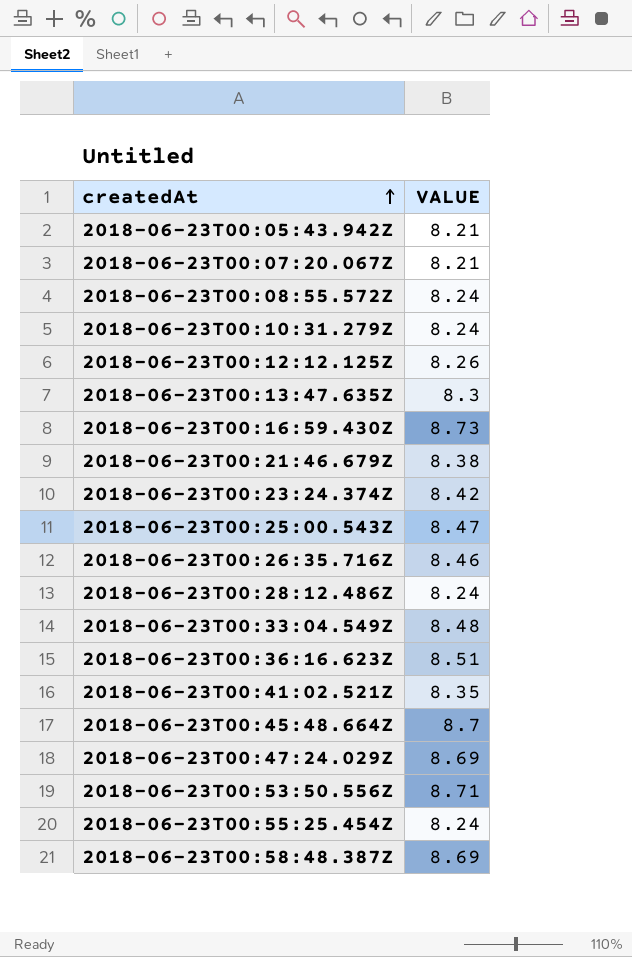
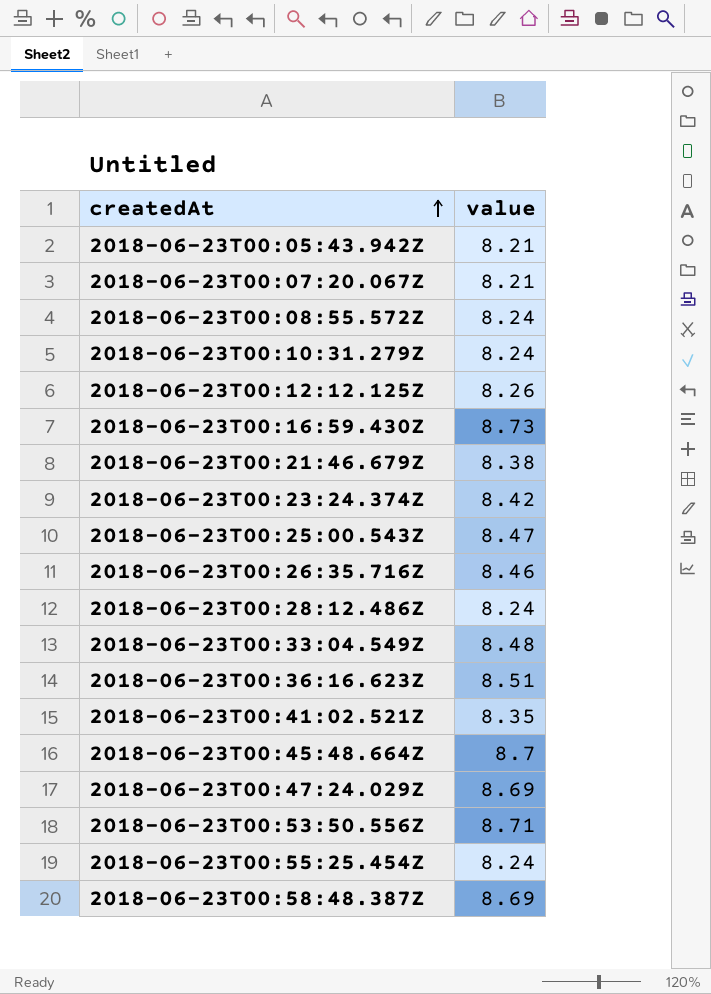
column name: VALUE -> value
row 2018-06-23T00:13:47.635Z: 8.3 -> none

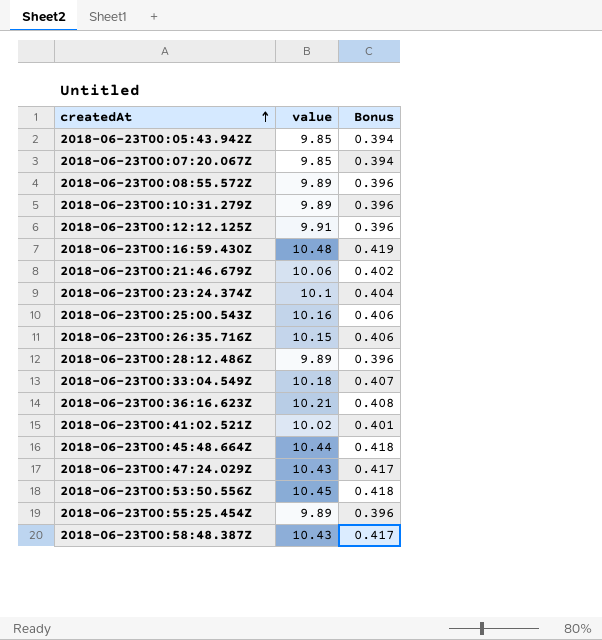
column Bonus | formula: none -> [value] * 0.04
2018-06-23T00:05:43.942Z | value: 8.21 -> 9.85
2018-06-23T00:07:20.067Z | value: 8.21 -> 9.85
2018-06-23T00:08:55.572Z | value: 8.24 -> 9.89
2018-06-23T00:10:31.279Z | value: 8.24 -> 9.89
2018-06-23T00:12:12.125Z | value: 8.26 -> 9.91
2018-06-23T00:16:59.430Z | value: 8.73 -> 10.48
2018-06-23T00:21:46.679Z | value: 8.38 -> 10.06
2018-06-23T00:23:24.374Z | value: 8.42 -> 10.1
2018-06-23T00:25:00.543Z | value: 8.47 -> 10.16
2018-06-23T00:26:35.716Z | value: 8.46 -> 10.15
2018-06-23T00:28:12.486Z | value: 8.24 -> 9.89
2018-06-23T00:33:04.549Z | value: 8.48 -> 10.18
2018-06-23T00:36:16.623Z | value: 8.51 -> 10.21
2018-06-23T00:41:02.521Z | value: 8.35 -> 10.02
2018-06-23T00:45:48.664Z | value: 8.7 -> 10.44
2018-06-23T00:47:24.029Z | value: 8.69 -> 10.43
2018-06-23T00:53:50.556Z | value: 8.71 -> 10.45
2018-06-23T00:55:25.454Z | value: 8.24 -> 9.89
2018-06-23T00:58:48.387Z | value: 8.69 -> 10.43

